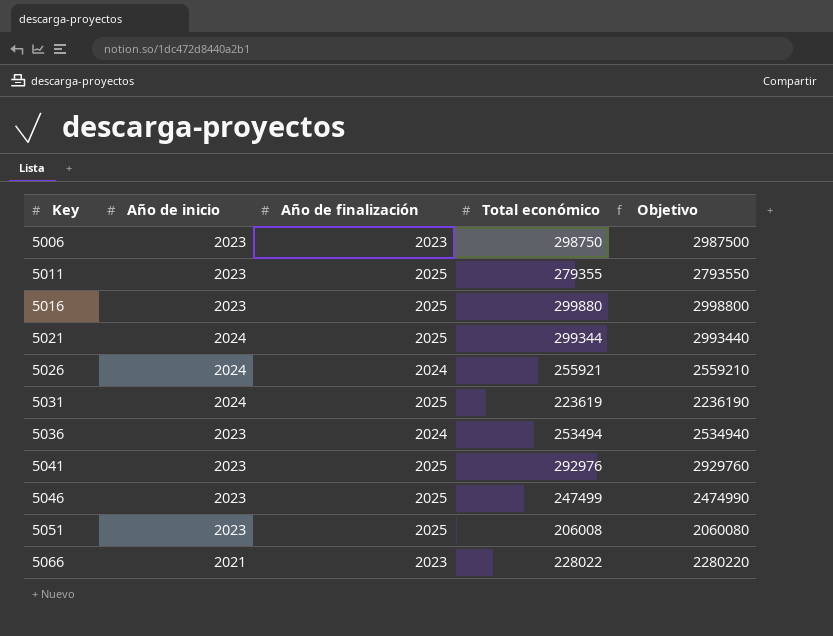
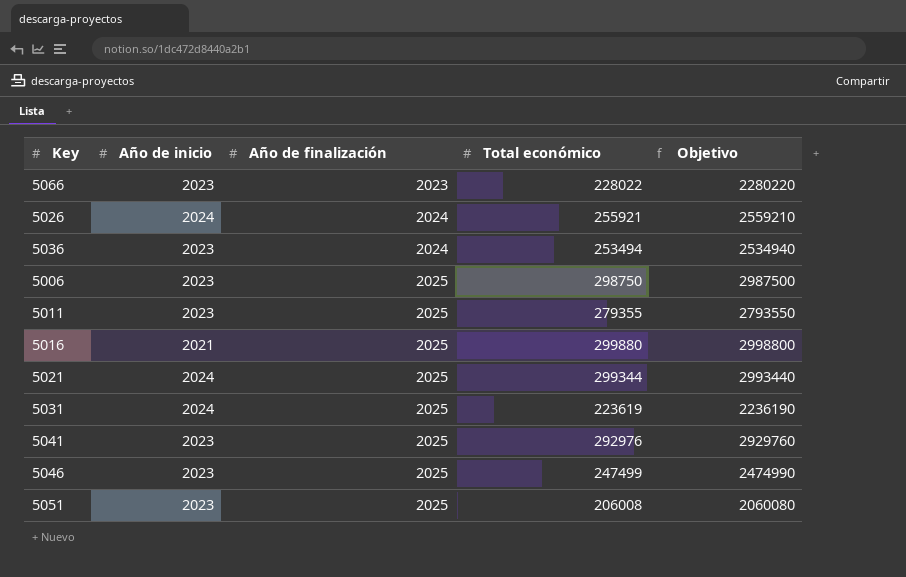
row order: Key ascending -> Año de finalización ascending
5066 | Año de inicio: 2021 -> 2023
5006 | Año de finalización: 2023 -> 2025
5016 | Año de inicio: 2023 -> 2021

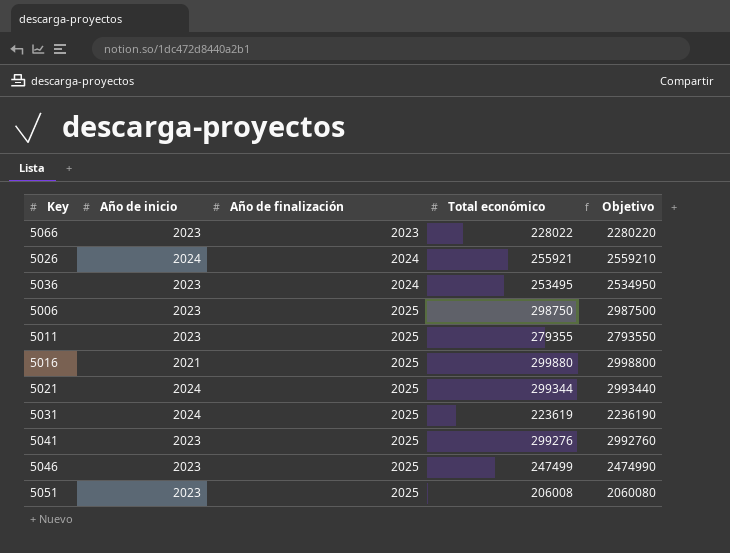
5036 | Total económico: 253494 -> 253495
5036 | Objetivo: 2534940 -> 2534950
5041 | Total económico: 292976 -> 299276
5041 | Objetivo: 2929760 -> 2992760

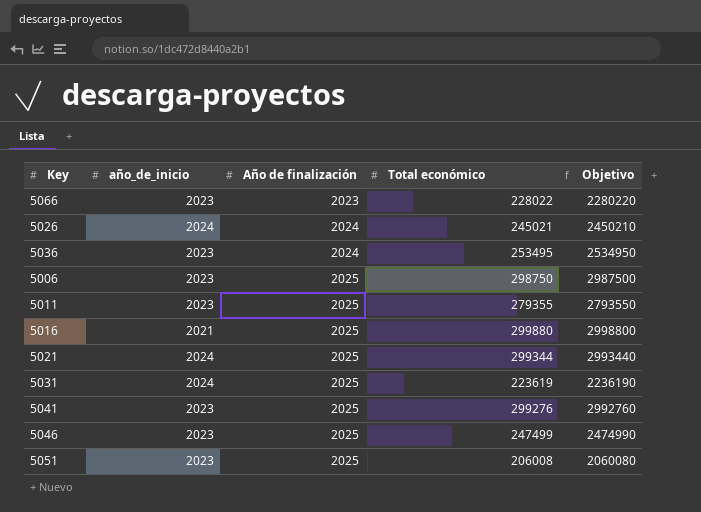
column name: Año de inicio -> año_de_inicio
5026 | Total económico: 255921 -> 245021
5026 | Objetivo: 2559210 -> 2450210

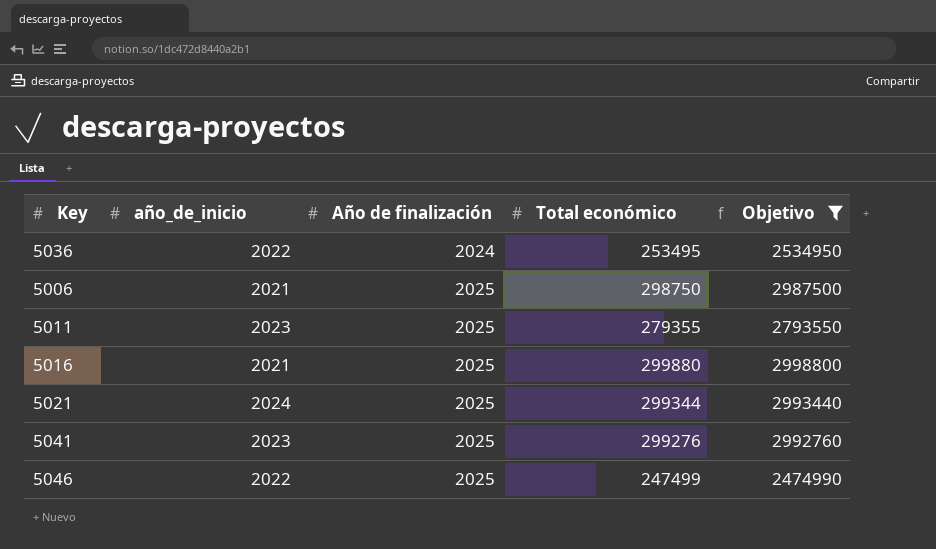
filter: none -> Objetivo >= 2474990
5036 | año_de_inicio: 2023 -> 2022
5006 | año_de_inicio: 2023 -> 2021
5046 | año_de_inicio: 2023 -> 2022

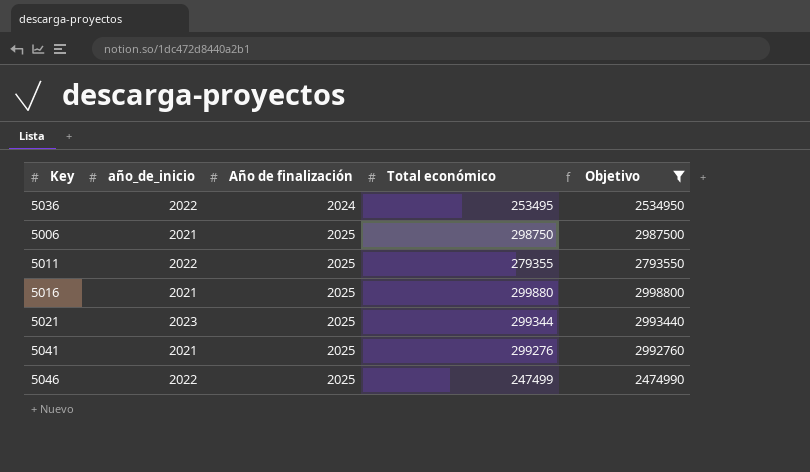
5011 | año_de_inicio: 2023 -> 2022
5021 | año_de_inicio: 2024 -> 2023
5041 | año_de_inicio: 2023 -> 2021

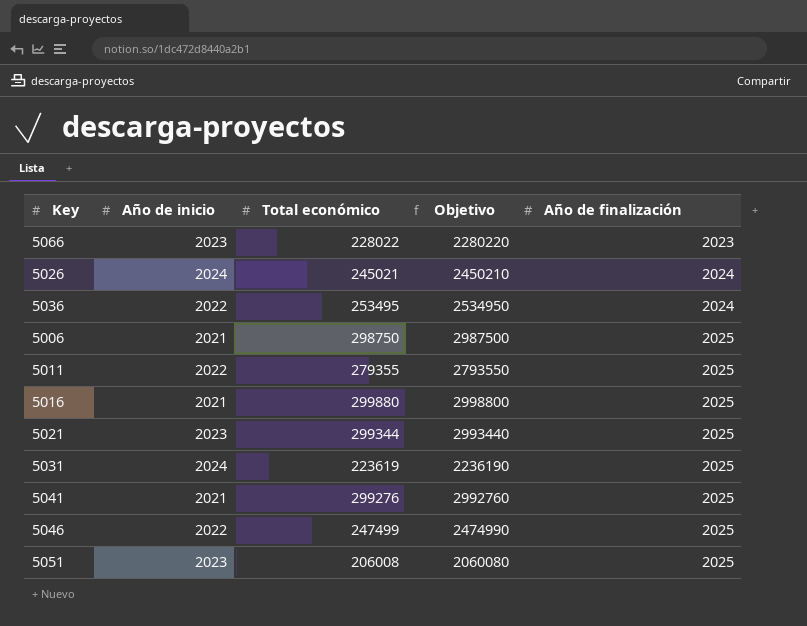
filter: Objetivo >= 2474990 -> none
column name: año_de_inicio -> Año de inicio
column Año de finalización | position: 3 -> 5

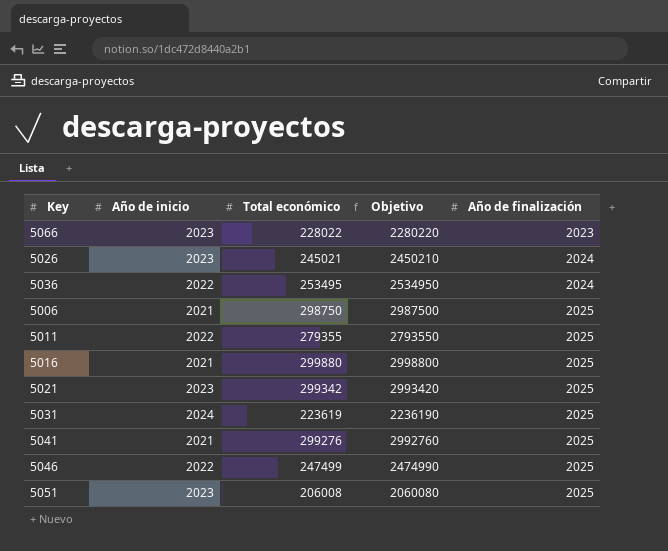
5026 | Año de inicio: 2024 -> 2023
5021 | Total económico: 299344 -> 299342
5021 | Objetivo: 2993440 -> 2993420

